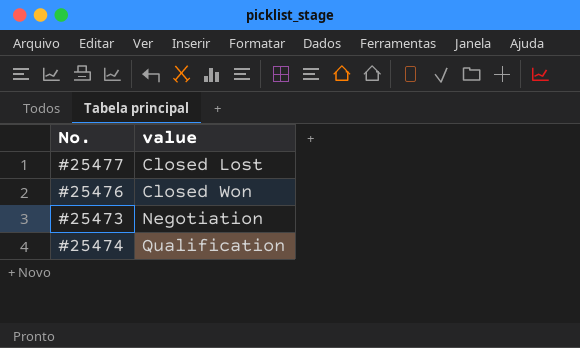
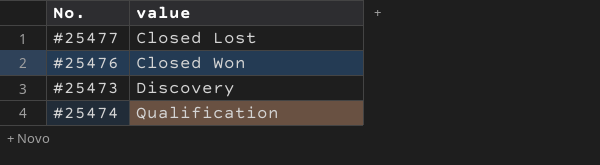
#25473 | value: Negotiation -> Discovery

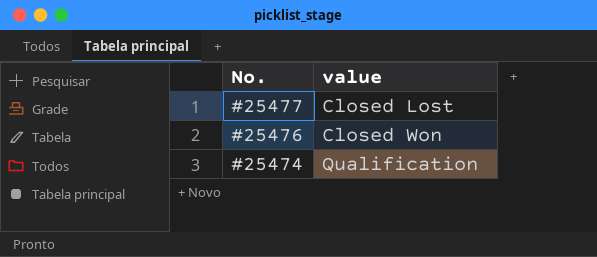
row #25473: Discovery -> none

